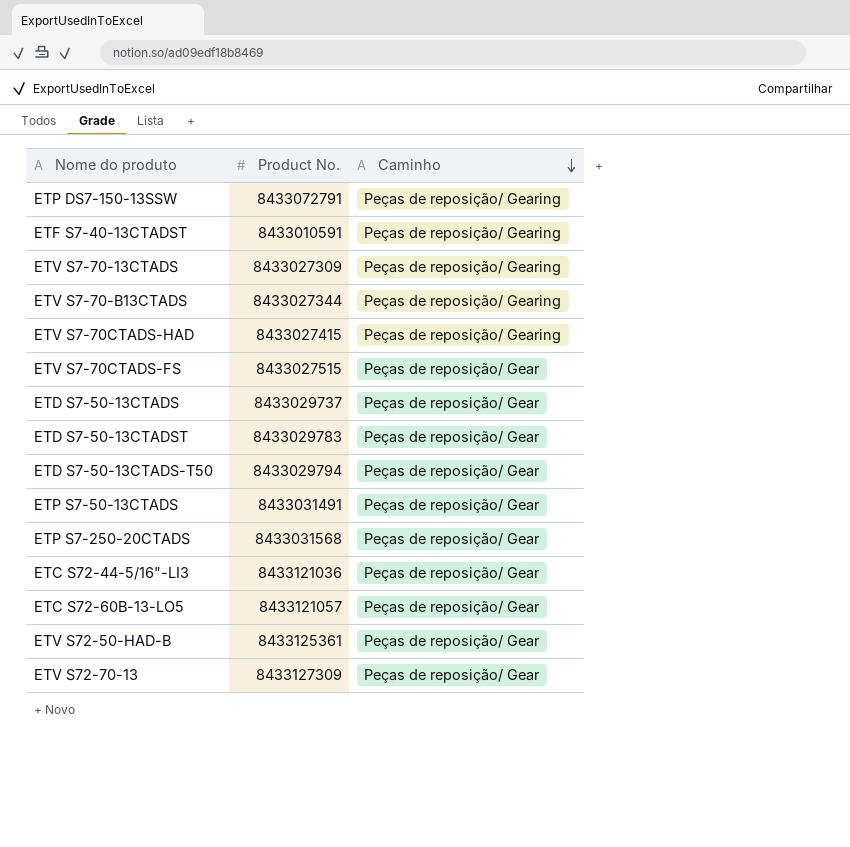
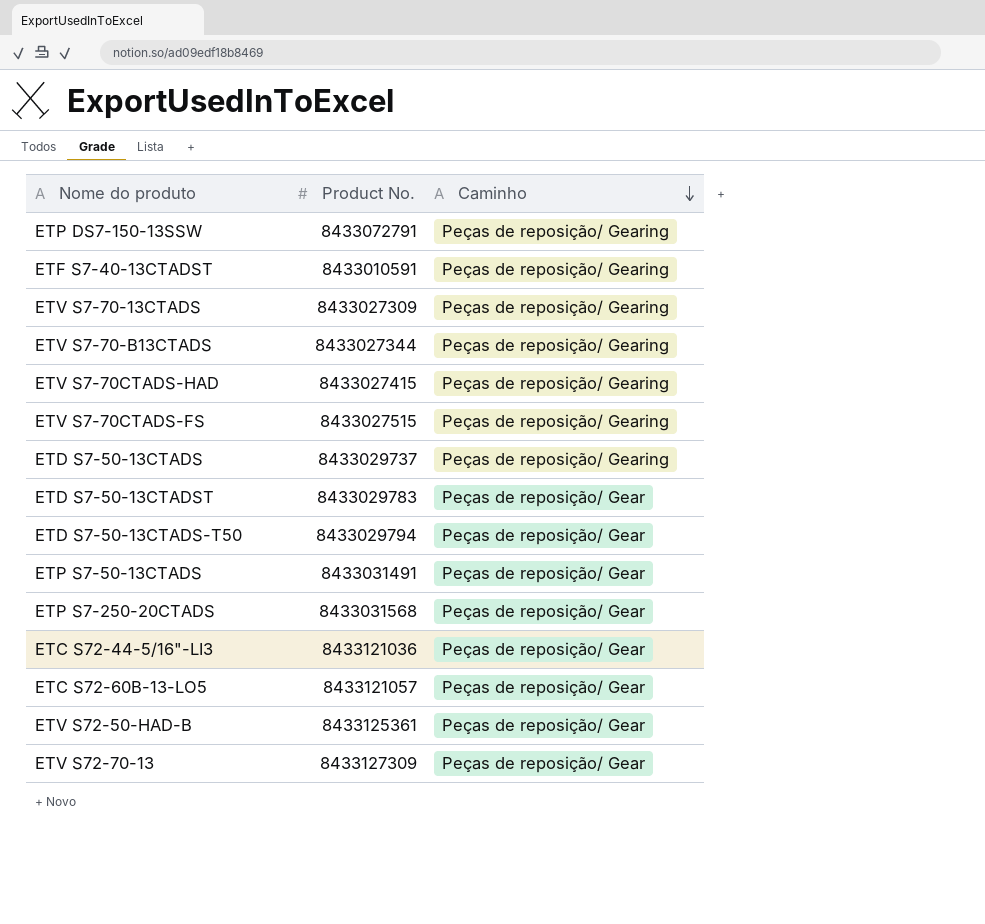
ETV S7-70CTADS-FS | Caminho: Peças de reposição/ Gear -> Peças de reposição/ Gearing
ETD S7-50-13CTADS | Caminho: Peças de reposição/ Gear -> Peças de reposição/ Gearing

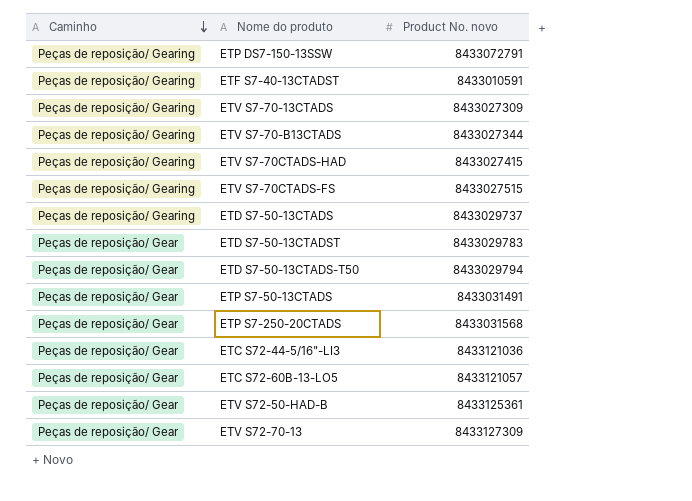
column Caminho | position: 3 -> 1
column name: Product No. -> Product No. novo

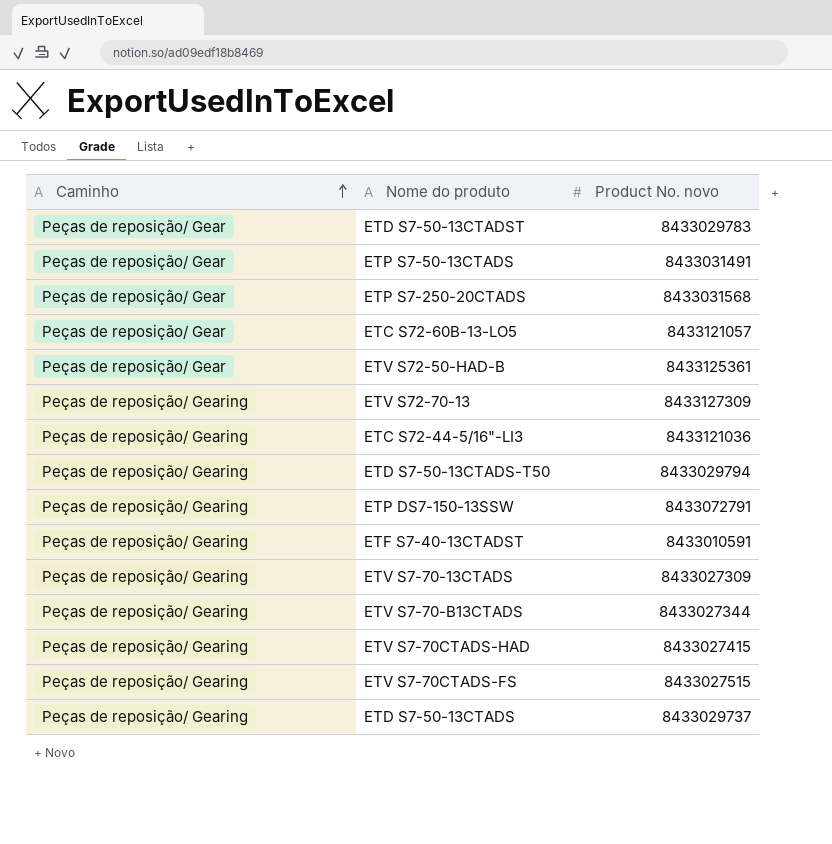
row order: Caminho descending -> Caminho ascending
ETV S72-70-13 | Caminho: Peças de reposição/ Gear -> Peças de reposição/ Gearing
ETC S72-44-5/16"-LI3 | Caminho: Peças de reposição/ Gear -> Peças de reposição/ Gearing
ETD S7-50-13CTADS-T50 | Caminho: Peças de reposição/ Gear -> Peças de reposição/ Gearing

